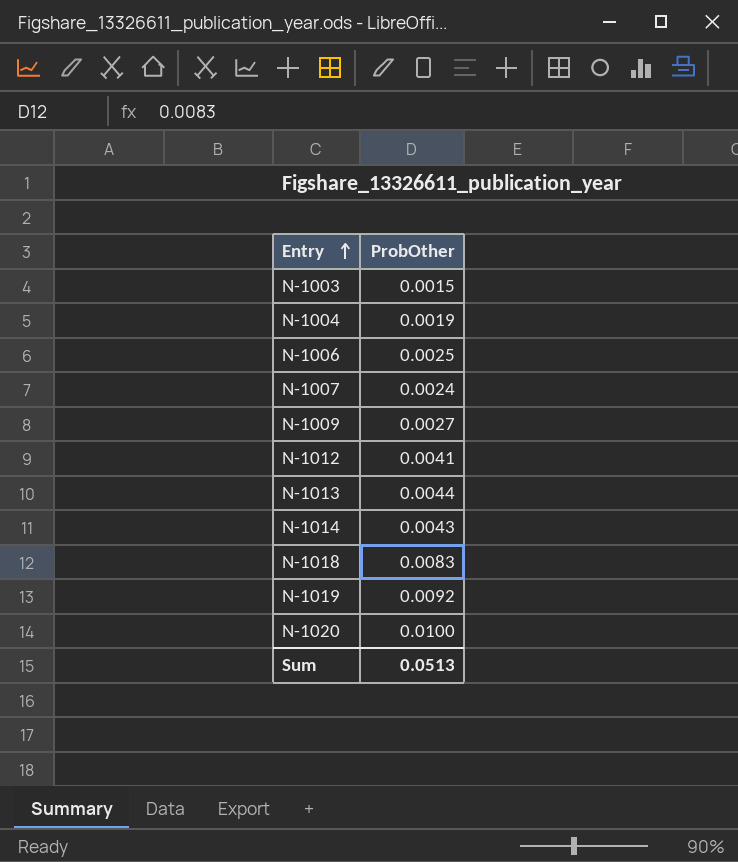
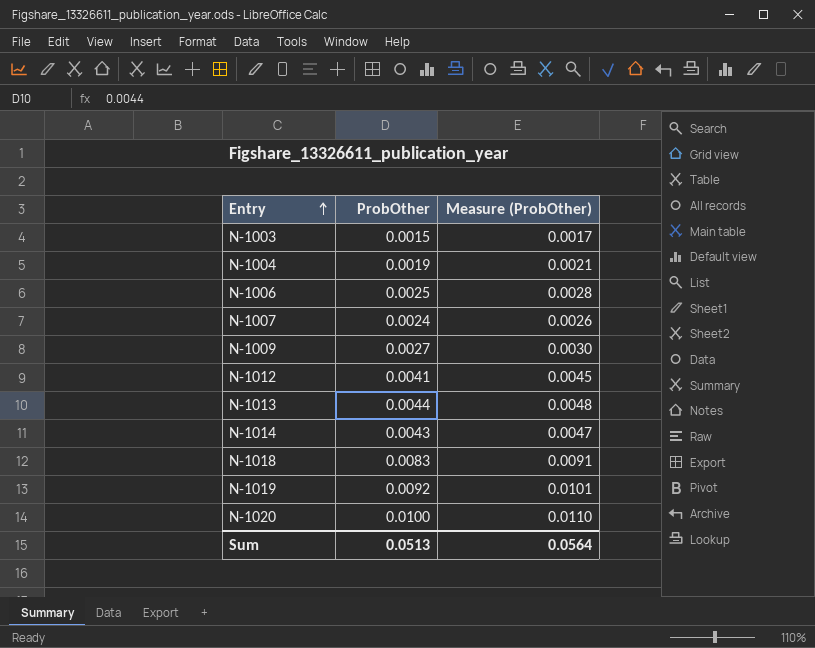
column Measure (ProbOther) | formula: none -> [ProbOther] * 1.1

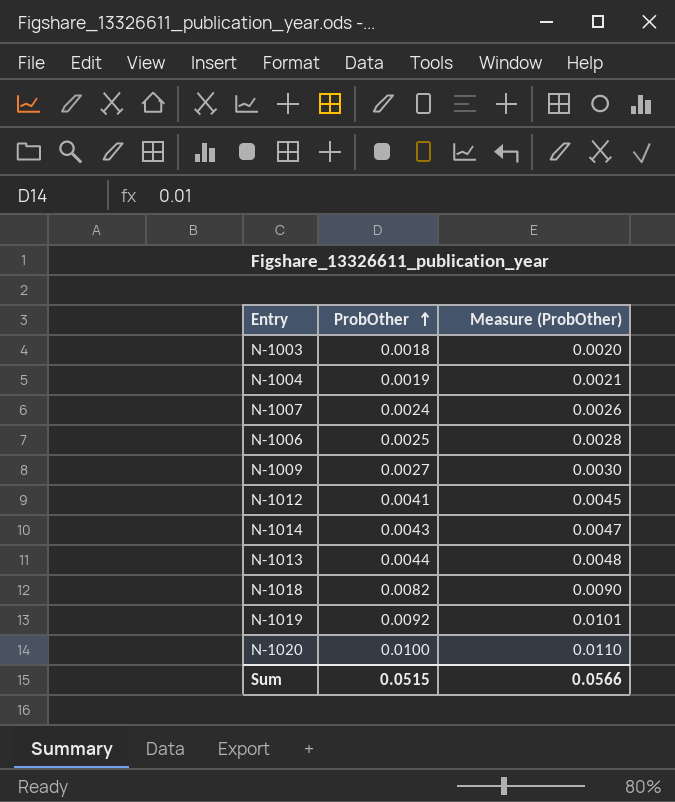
row order: Entry ascending -> ProbOther ascending
N-1003 | ProbOther: 0.0015 -> 0.0018
N-1003 | Measure (ProbOther): 0.0017 -> 0.0020
N-1018 | ProbOther: 0.0083 -> 0.0082
N-1018 | Measure (ProbOther): 0.0091 -> 0.0090
Sum | ProbOther: 0.0513 -> 0.0515
Sum | Measure (ProbOther): 0.0564 -> 0.0566

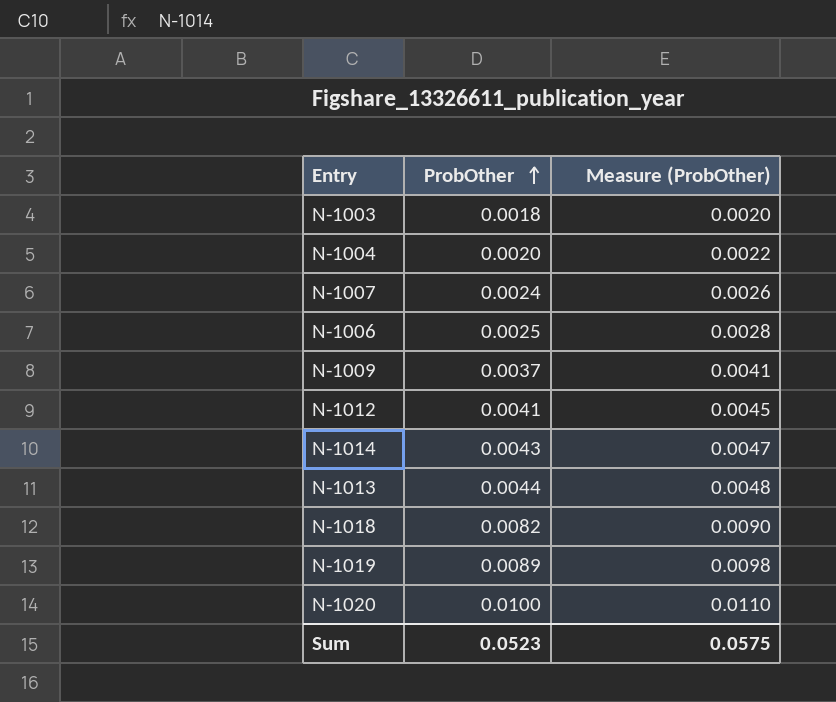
N-1004 | ProbOther: 0.0019 -> 0.0020
N-1004 | Measure (ProbOther): 0.0021 -> 0.0022
N-1009 | ProbOther: 0.0027 -> 0.0037
N-1009 | Measure (ProbOther): 0.0030 -> 0.0041
N-1019 | ProbOther: 0.0092 -> 0.0089
N-1019 | Measure (ProbOther): 0.0101 -> 0.0098
Sum | ProbOther: 0.0515 -> 0.0523
Sum | Measure (ProbOther): 0.0566 -> 0.0575

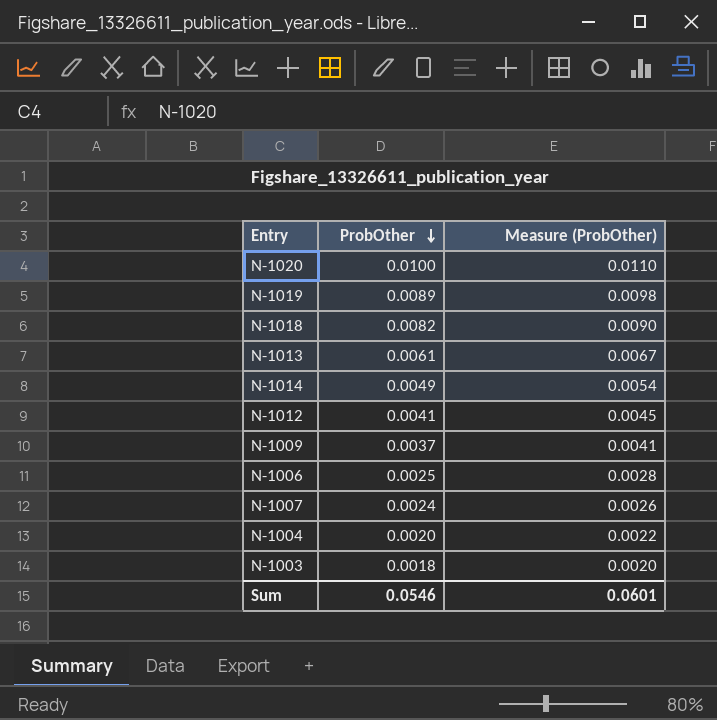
row order: ProbOther ascending -> ProbOther descending
N-1013 | ProbOther: 0.0044 -> 0.0061
N-1013 | Measure (ProbOther): 0.0048 -> 0.0067
N-1014 | ProbOther: 0.0043 -> 0.0049
N-1014 | Measure (ProbOther): 0.0047 -> 0.0054
Sum | ProbOther: 0.0523 -> 0.0546
Sum | Measure (ProbOther): 0.0575 -> 0.0601

